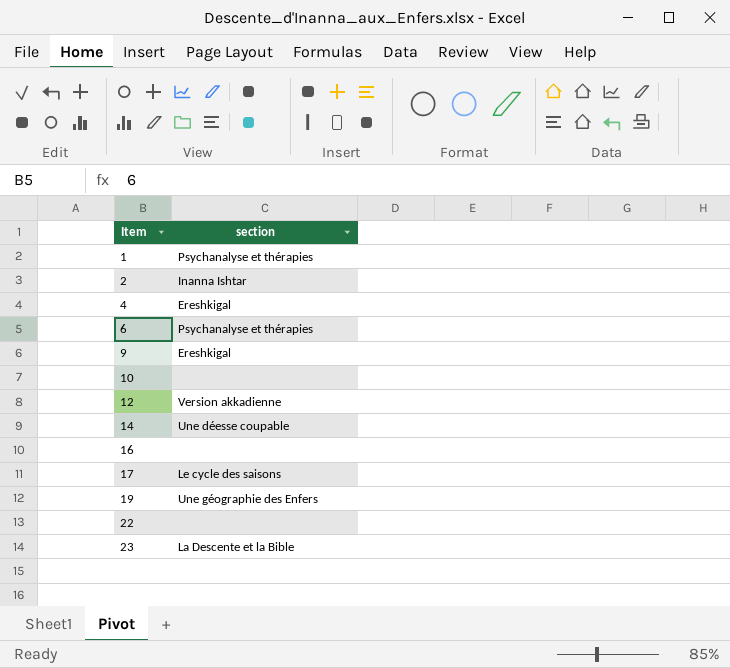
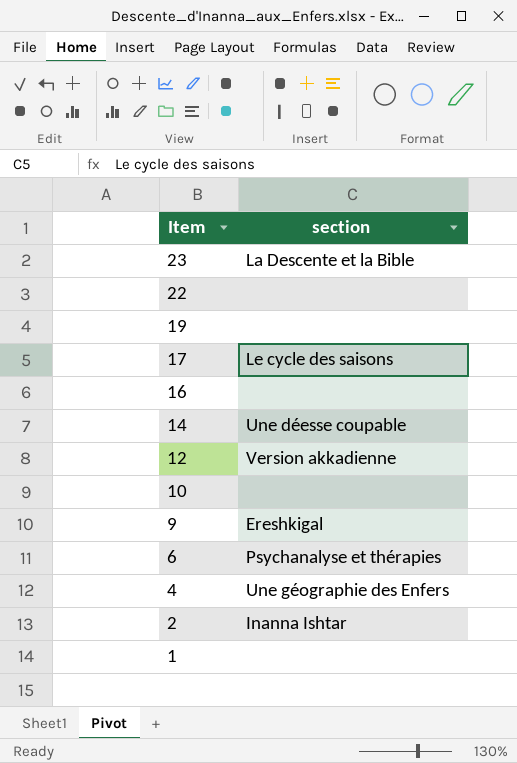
row order: Item ascending -> Item descending
19 | section: Une géographie des Enfers -> none
4 | section: Ereshkigal -> Une géographie des Enfers
1 | section: Psychanalyse et thérapies -> none

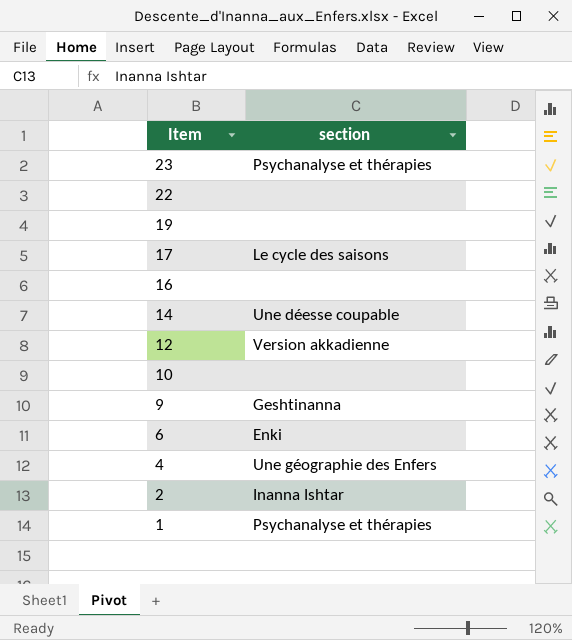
23 | section: La Descente et la Bible -> Psychanalyse et thérapies
9 | section: Ereshkigal -> Geshtinanna
6 | section: Psychanalyse et thérapies -> Enki
1 | section: none -> Psychanalyse et thérapies

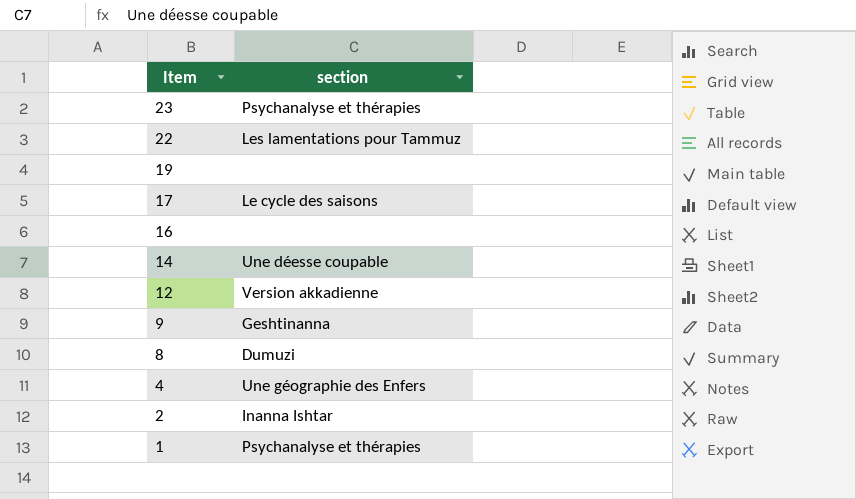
row 10: none -> none
row 6: Enki -> none
22 | section: none -> Les lamentations pour Tammuz
row 8: none -> Dumuzi

